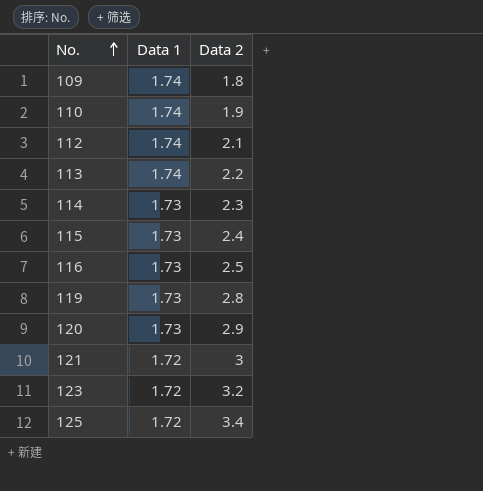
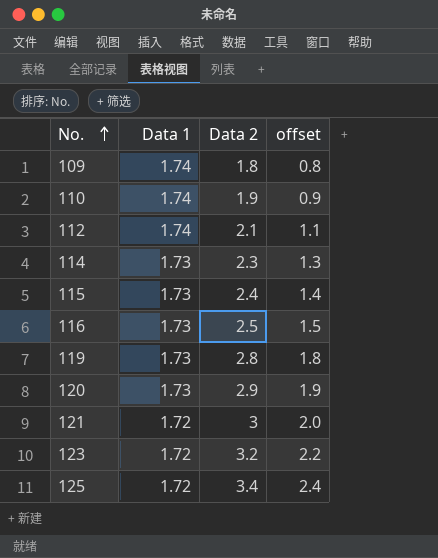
column offset | formula: none -> [Data 2] - 1
row 113: 1.74 | 2.2 -> none

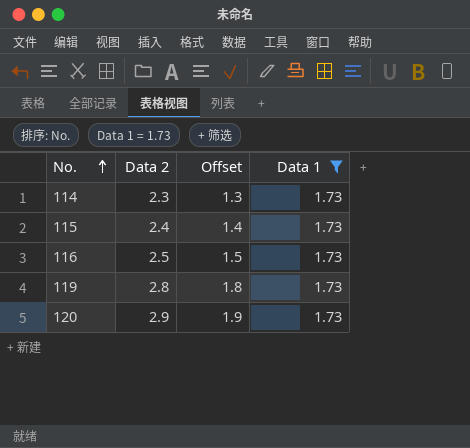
filter: none -> Data 1 = 1.73
column name: offset -> Offset
column Data 1 | position: 2 -> 4

